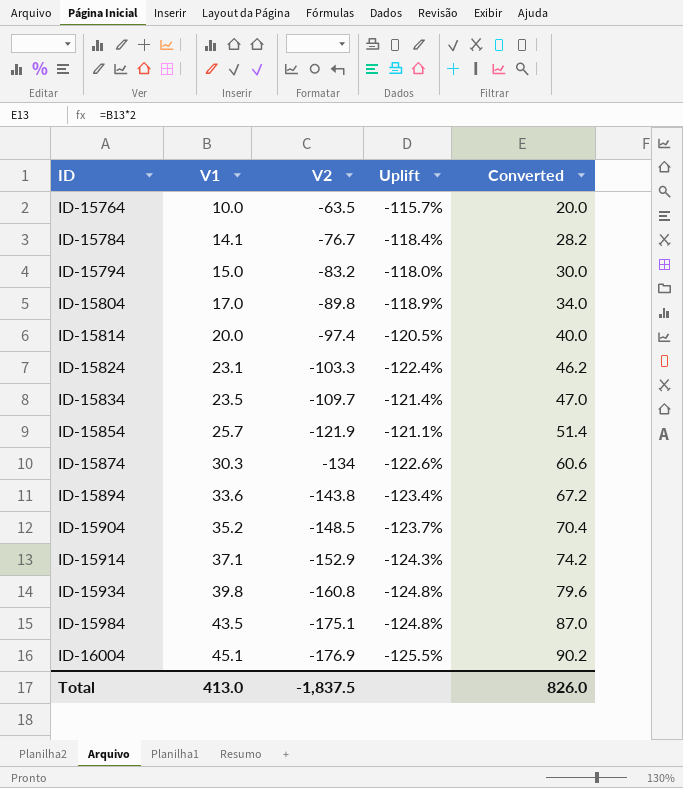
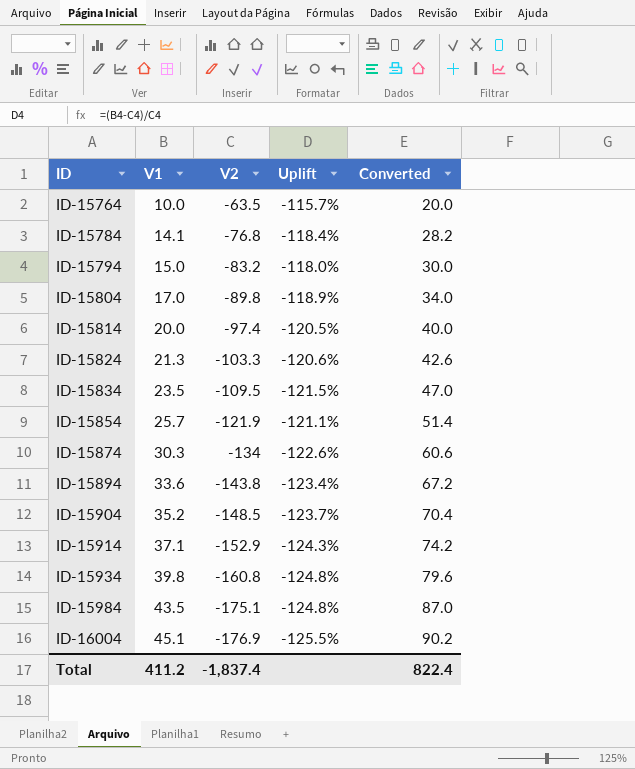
ID-15784 | V2: -76.7 -> -76.8
ID-15824 | V1: 23.1 -> 21.3
ID-15824 | Uplift: -122.4% -> -120.6%
ID-15824 | Converted: 46.2 -> 42.6
ID-15834 | V2: -109.7 -> -109.5
ID-15834 | Uplift: -121.4% -> -121.5%
Total | V1: 413.0 -> 411.2
Total | V2: -1,837.5 -> -1,837.4
Total | Converted: 826.0 -> 822.4

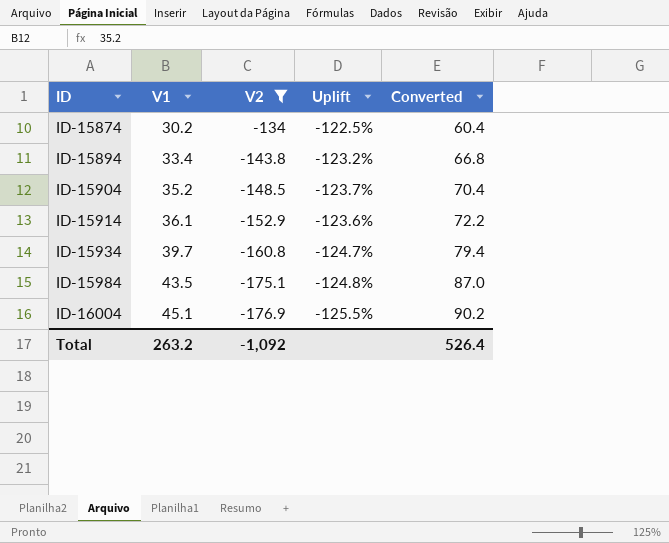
filter: none -> V2 <= -134
ID-15874 | V1: 30.3 -> 30.2
ID-15874 | Uplift: -122.6% -> -122.5%
ID-15874 | Converted: 60.6 -> 60.4
ID-15894 | V1: 33.6 -> 33.4
ID-15894 | Uplift: -123.4% -> -123.2%
ID-15894 | Converted: 67.2 -> 66.8
ID-15914 | V1: 37.1 -> 36.1
ID-15914 | Uplift: -124.3% -> -123.6%
ID-15914 | Converted: 74.2 -> 72.2
ID-15934 | V1: 39.8 -> 39.7
ID-15934 | Uplift: -124.8% -> -124.7%
ID-15934 | Converted: 79.6 -> 79.4
Total | V1: 411.2 -> 263.2
Total | V2: -1,837.4 -> -1,092
Total | Converted: 822.4 -> 526.4

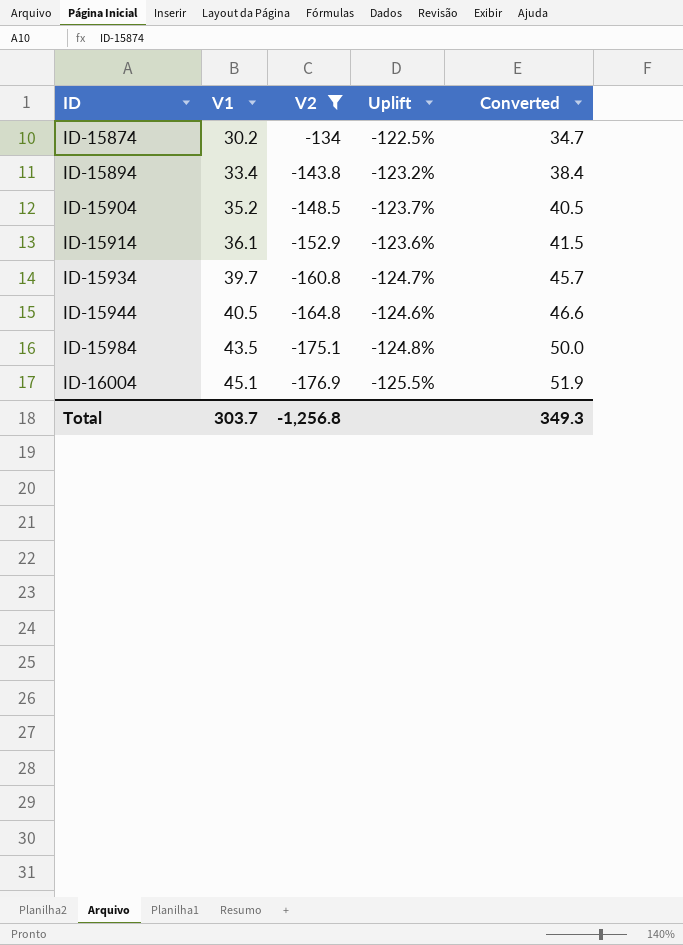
column Converted | formula: [V1] * 2 -> [V1] * 1.15
row ID-15944: none -> 40.5 | -164.8 | -124.6% | 46.6
Total | V1: 263.2 -> 303.7
Total | V2: -1,092 -> -1,256.8
Total | Converted: 526.4 -> 349.3

